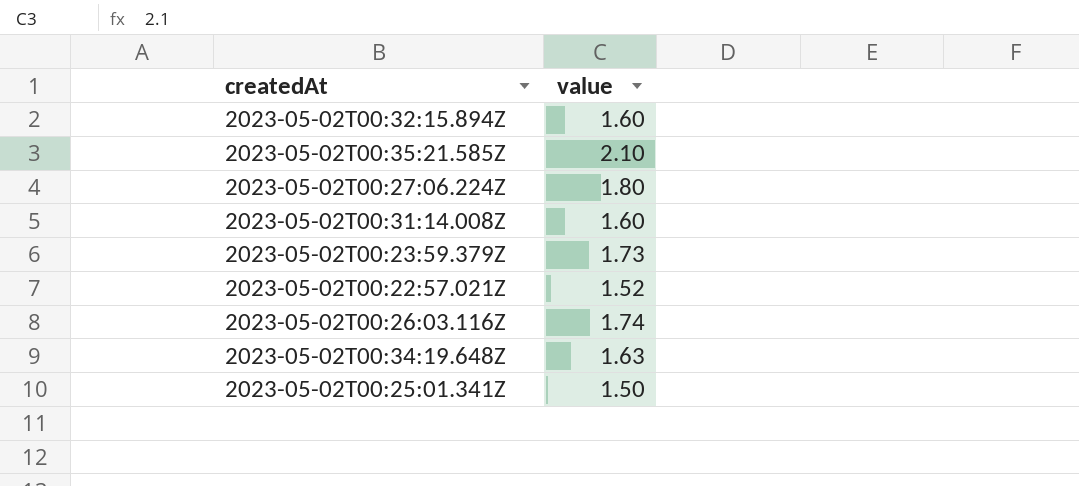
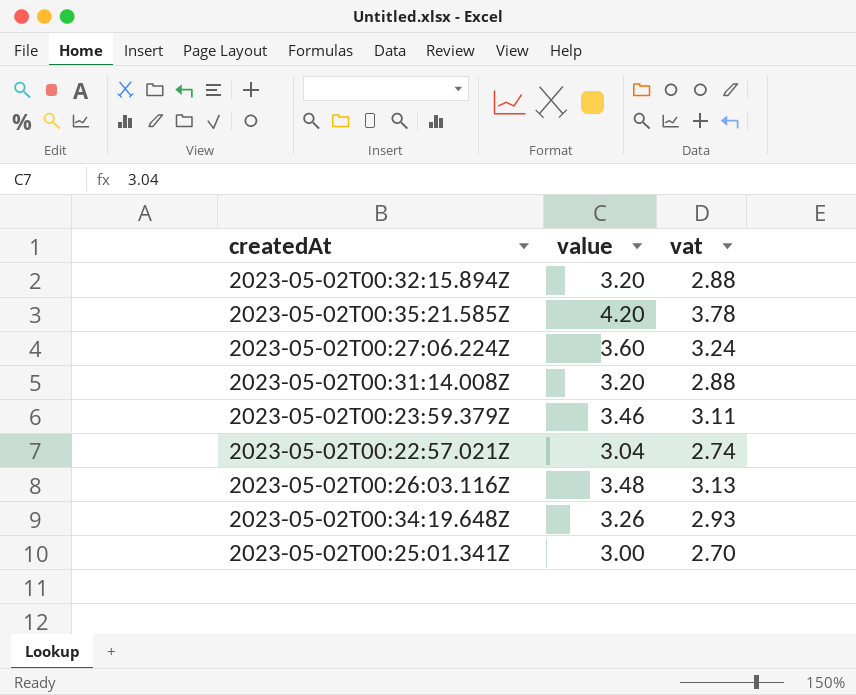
column vat | formula: none -> [value] * 0.9
2023-05-02T00:32:15.894Z | value: 1.60 -> 3.20
2023-05-02T00:35:21.585Z | value: 2.10 -> 4.20
2023-05-02T00:27:06.224Z | value: 1.80 -> 3.60
2023-05-02T00:31:14.008Z | value: 1.60 -> 3.20
2023-05-02T00:23:59.379Z | value: 1.73 -> 3.46
2023-05-02T00:22:57.021Z | value: 1.52 -> 3.04
2023-05-02T00:26:03.116Z | value: 1.74 -> 3.48
2023-05-02T00:34:19.648Z | value: 1.63 -> 3.26
2023-05-02T00:25:01.341Z | value: 1.50 -> 3.00

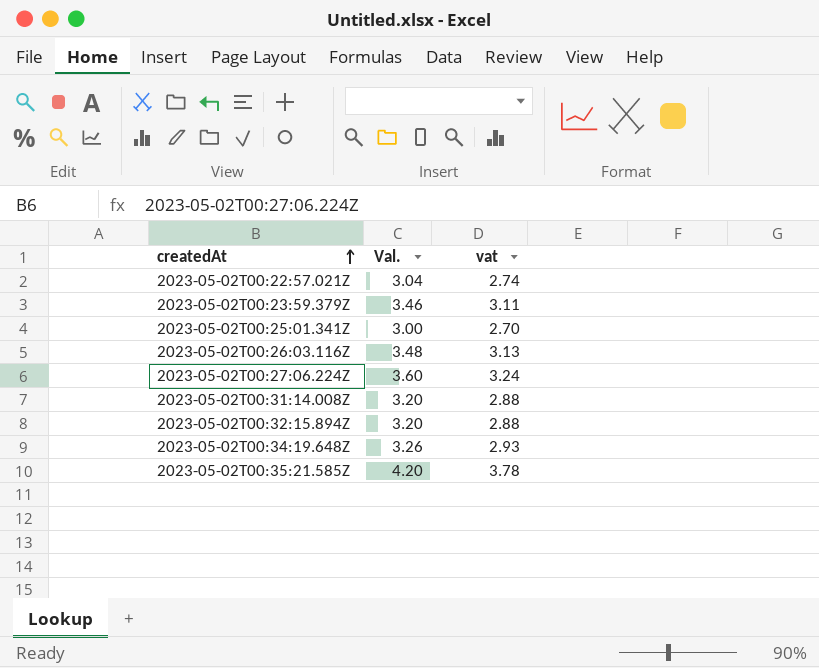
row order: none -> createdAt ascending
column name: value -> Val.

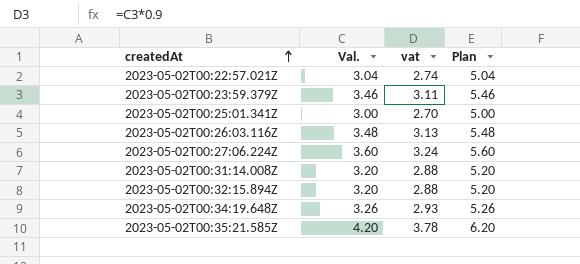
column Plan | formula: none -> [Val.] + 2

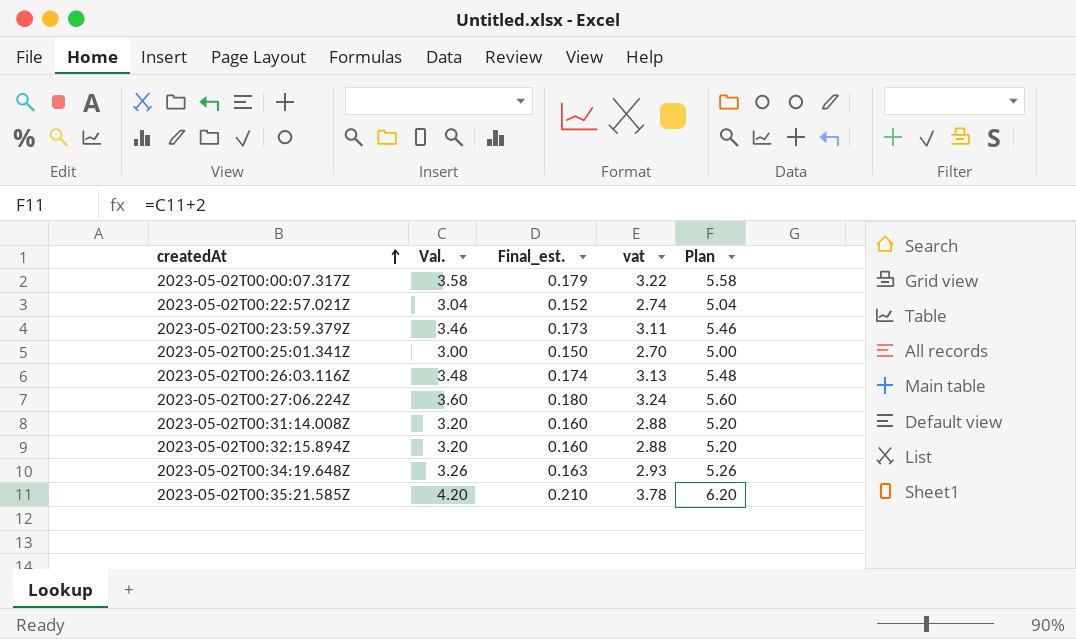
column Final_est. | formula: none -> [Val.] * 0.05
row 2023-05-02T00:00:07.317Z: none -> 3.58 | 0.179 | 3.22 | 5.58

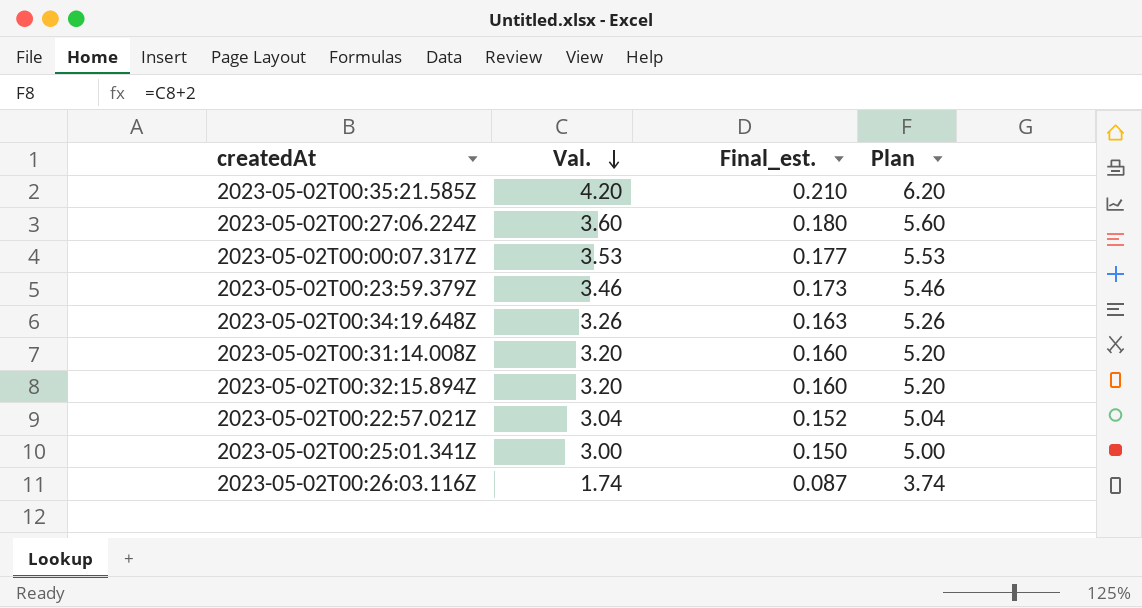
row order: createdAt ascending -> Val. descending
column vat | formula: [Val.] * 0.9 -> none
2023-05-02T00:00:07.317Z | Val.: 3.58 -> 3.53
2023-05-02T00:00:07.317Z | Final_est.: 0.179 -> 0.177
2023-05-02T00:00:07.317Z | Plan: 5.58 -> 5.53
2023-05-02T00:26:03.116Z | Val.: 3.48 -> 1.74
2023-05-02T00:26:03.116Z | Final_est.: 0.174 -> 0.087
2023-05-02T00:26:03.116Z | Plan: 5.48 -> 3.74

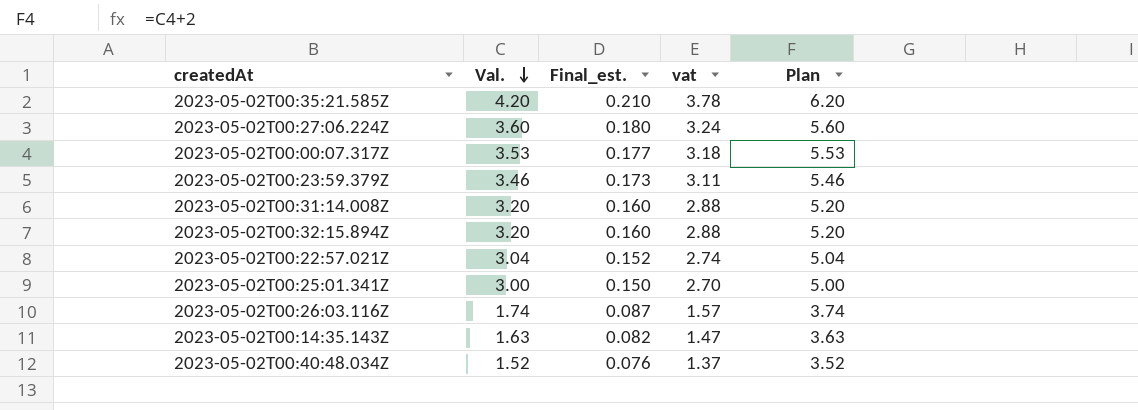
column vat | formula: none -> [Val.] * 0.9
row 2023-05-02T00:34:19.648Z: 3.26 | 0.163 | 5.26 -> none
row 2023-05-02T00:14:35.143Z: none -> 1.63 | 0.082 | 1.47 | 3.63
row 2023-05-02T00:40:48.034Z: none -> 1.52 | 0.076 | 1.37 | 3.52

